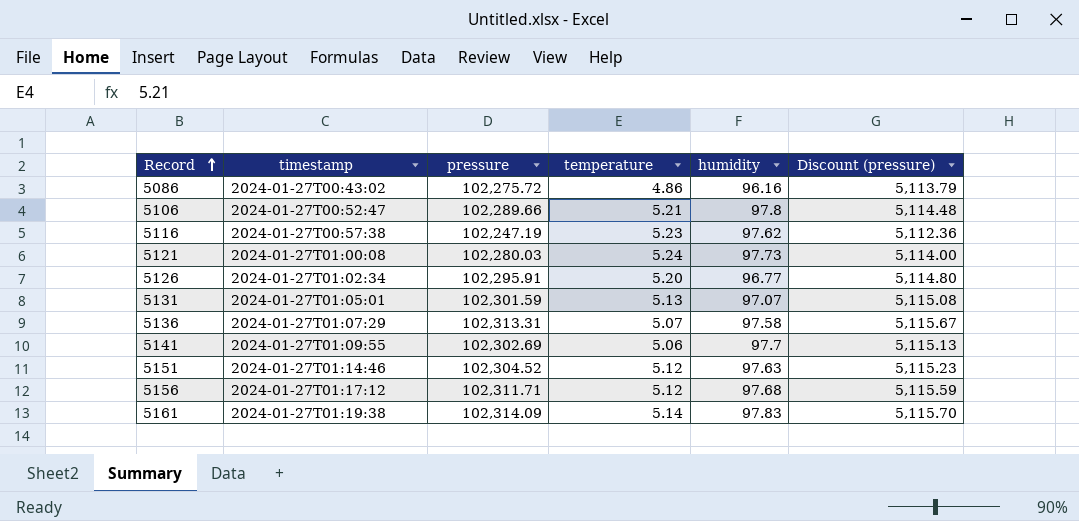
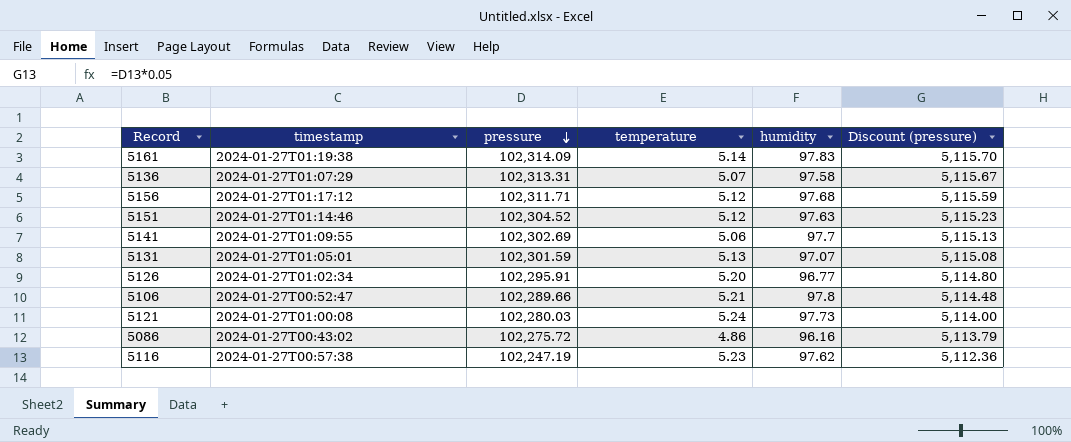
row order: Record ascending -> pressure descending

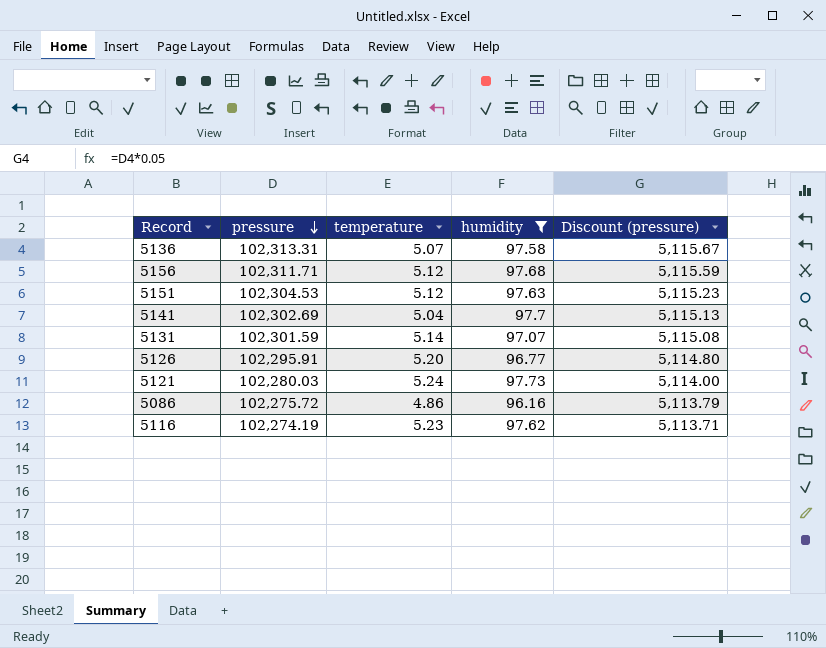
filter: none -> humidity <= 97.73
column timestamp | position: 2 -> none
5151 | pressure: 102,304.52 -> 102,304.53
5141 | temperature: 5.06 -> 5.04
5131 | temperature: 5.13 -> 5.14
5116 | pressure: 102,247.19 -> 102,274.19
5116 | Discount (pressure): 5,112.36 -> 5,113.71

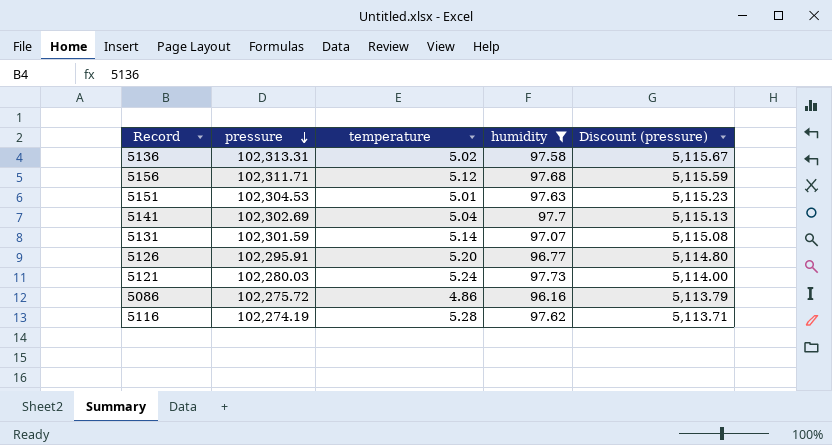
5136 | temperature: 5.07 -> 5.02
5151 | temperature: 5.12 -> 5.01
5116 | temperature: 5.23 -> 5.28

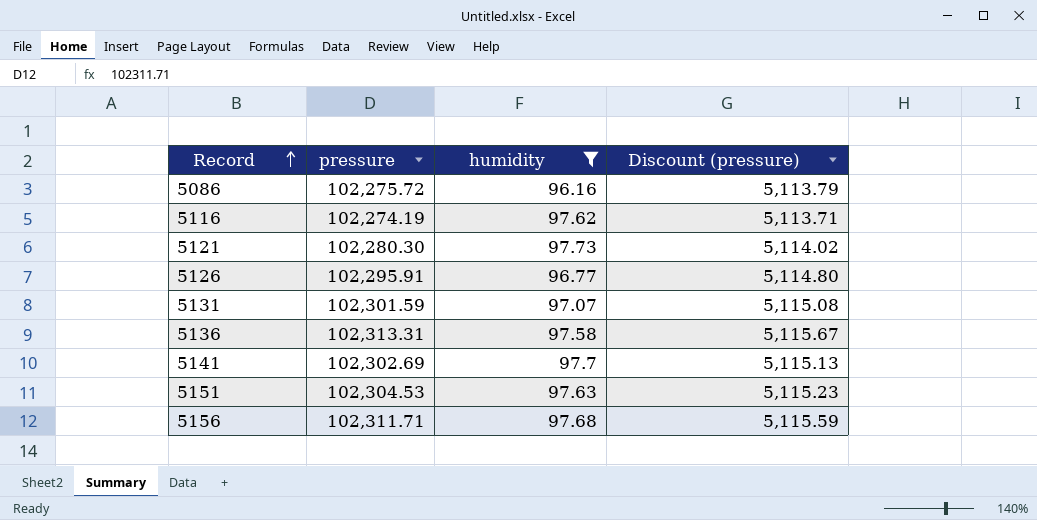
row order: pressure descending -> Record ascending
column temperature | position: 3 -> none
5121 | pressure: 102,280.03 -> 102,280.30
5121 | Discount (pressure): 5,114.00 -> 5,114.02

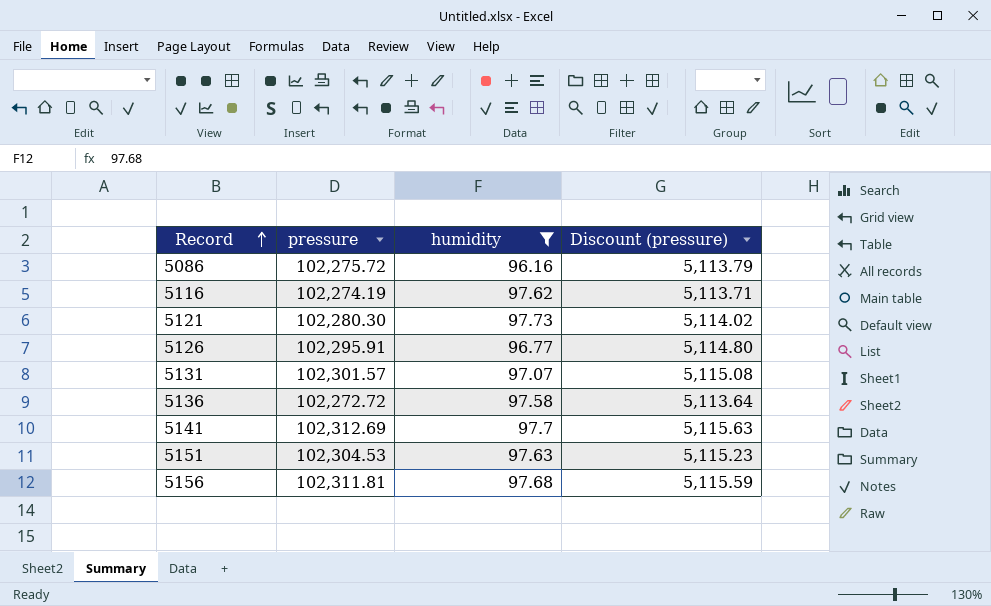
5131 | pressure: 102,301.59 -> 102,301.57
5136 | pressure: 102,313.31 -> 102,272.72
5136 | Discount (pressure): 5,115.67 -> 5,113.64
5141 | pressure: 102,302.69 -> 102,312.69
5141 | Discount (pressure): 5,115.13 -> 5,115.63
5156 | pressure: 102,311.71 -> 102,311.81

